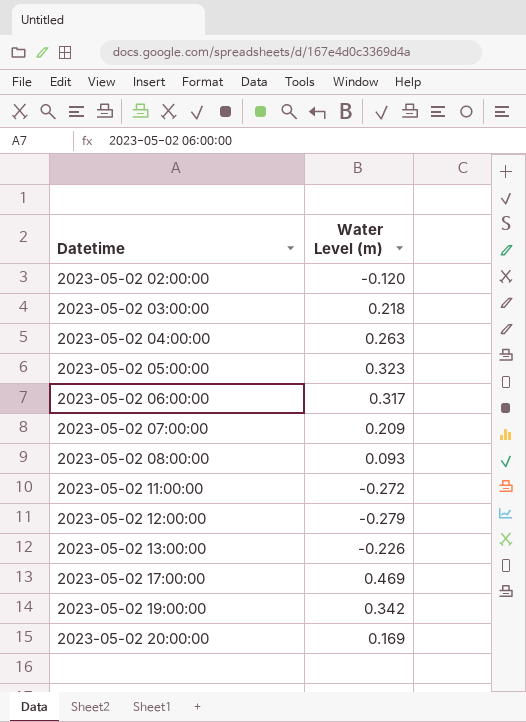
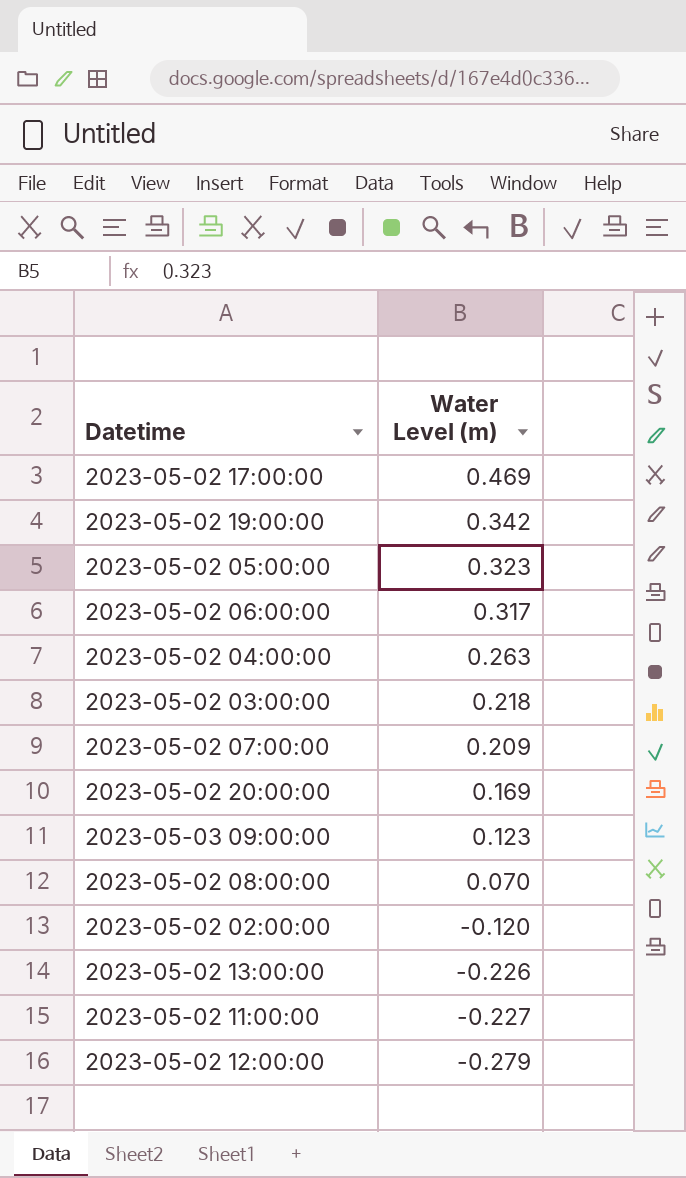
row order: Datetime ascending -> Water Level (m) descending
row 2023-05-03 09:00:00: none -> 0.123
2023-05-02 08:00:00 | Water Level (m): 0.093 -> 0.070
2023-05-02 11:00:00 | Water Level (m): -0.272 -> -0.227

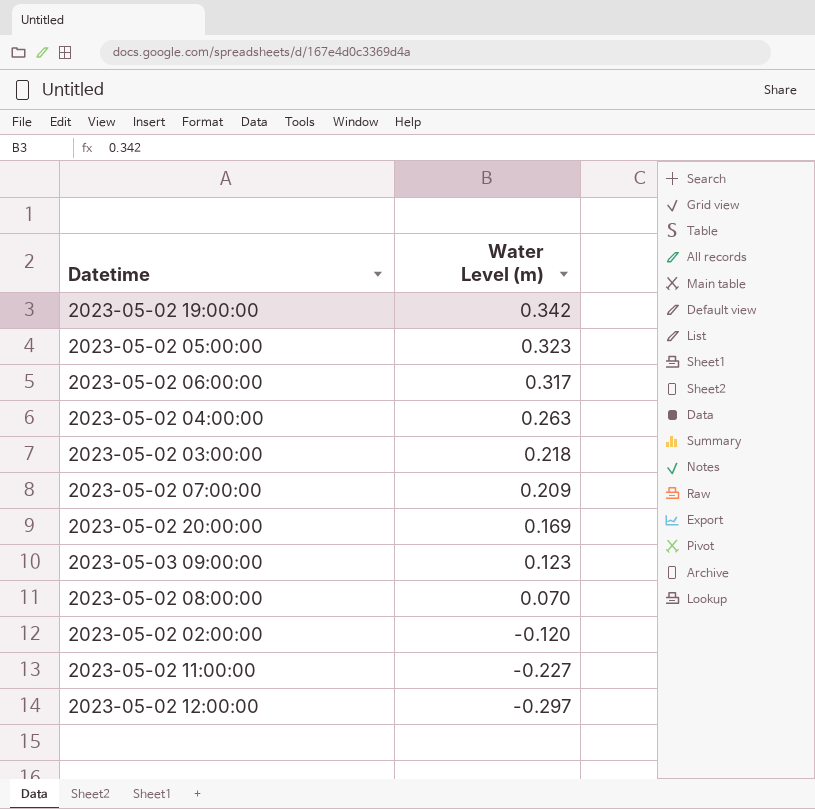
row 2023-05-02 17:00:00: 0.469 -> none
row 2023-05-02 13:00:00: -0.226 -> none
2023-05-02 12:00:00 | Water Level (m): -0.279 -> -0.297

